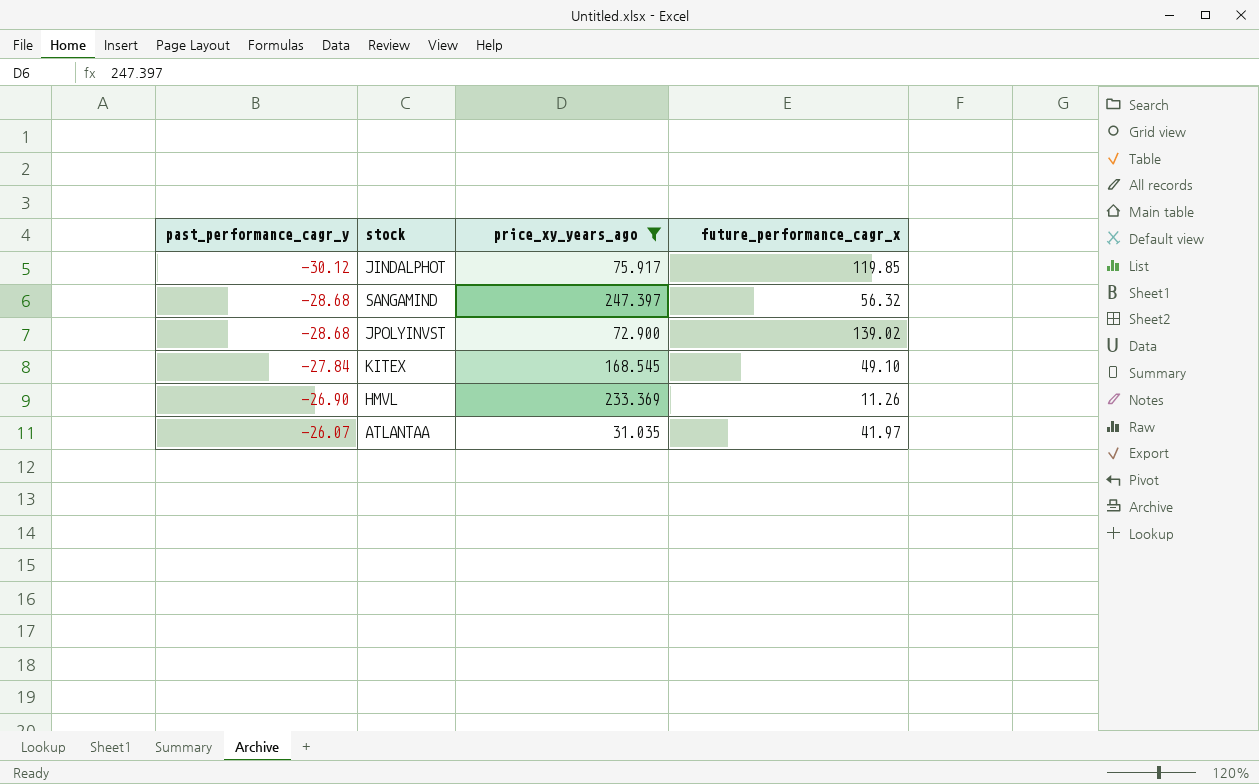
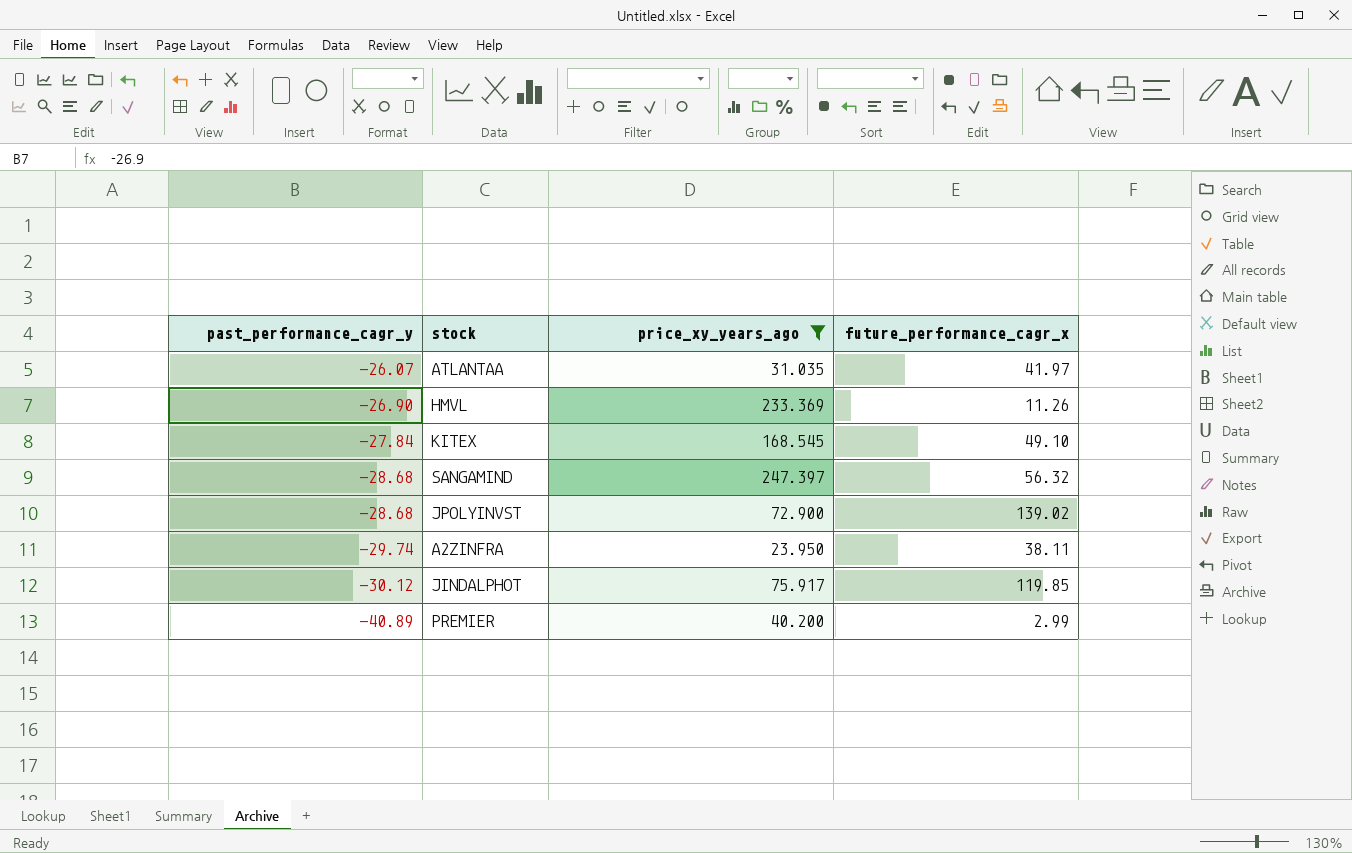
row order: past_performance_cagr_y ascending -> past_performance_cagr_y descending
row A2ZINFRA: none -> -29.74 | 23.950 | 38.11
row PREMIER: none -> -40.89 | 40.200 | 2.99

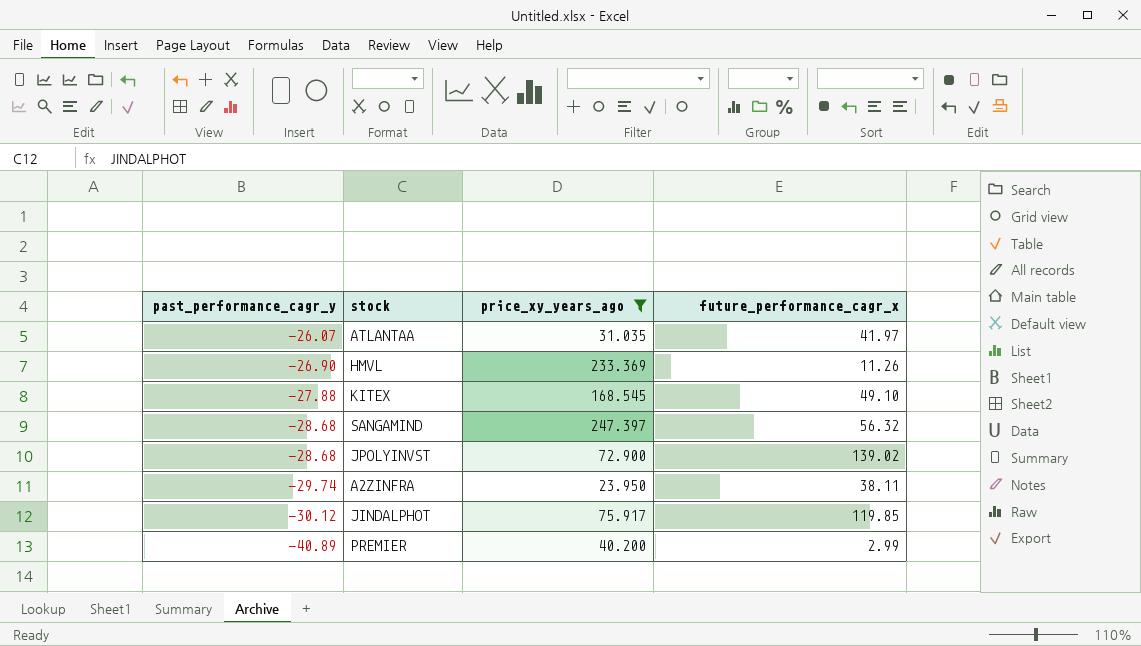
KITEX | past_performance_cagr_y: -27.84 -> -27.88

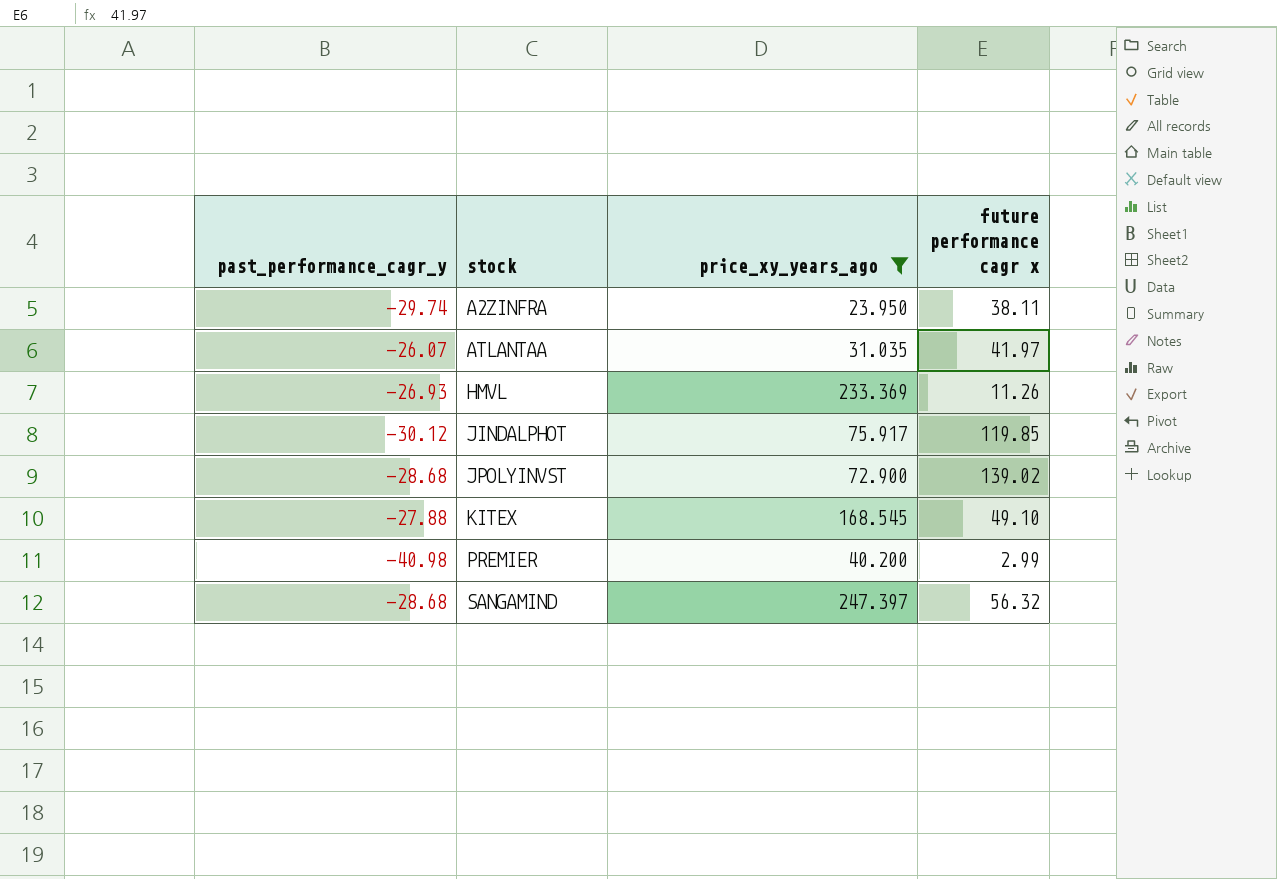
row order: past_performance_cagr_y descending -> stock ascending
column name: future_performance_cagr_x -> future performance cagr x
HMVL | past_performance_cagr_y: -26.90 -> -26.93
PREMIER | past_performance_cagr_y: -40.89 -> -40.98

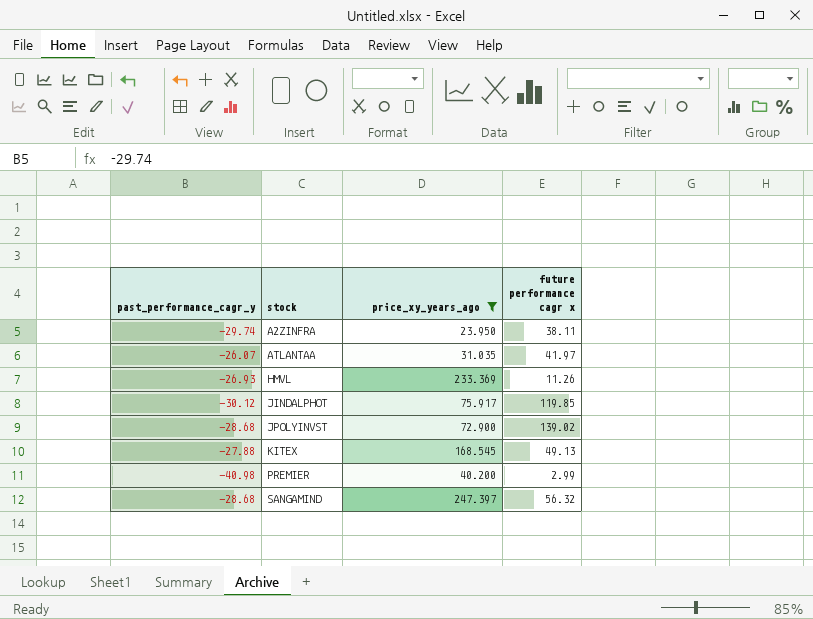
KITEX | future performance cagr x: 49.10 -> 49.13

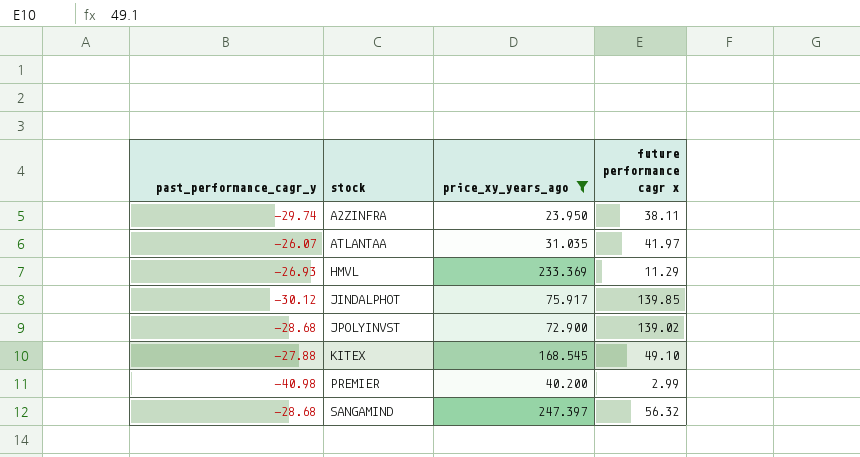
HMVL | future performance cagr x: 11.26 -> 11.29
JINDALPHOT | future performance cagr x: 119.85 -> 139.85
KITEX | future performance cagr x: 49.13 -> 49.10

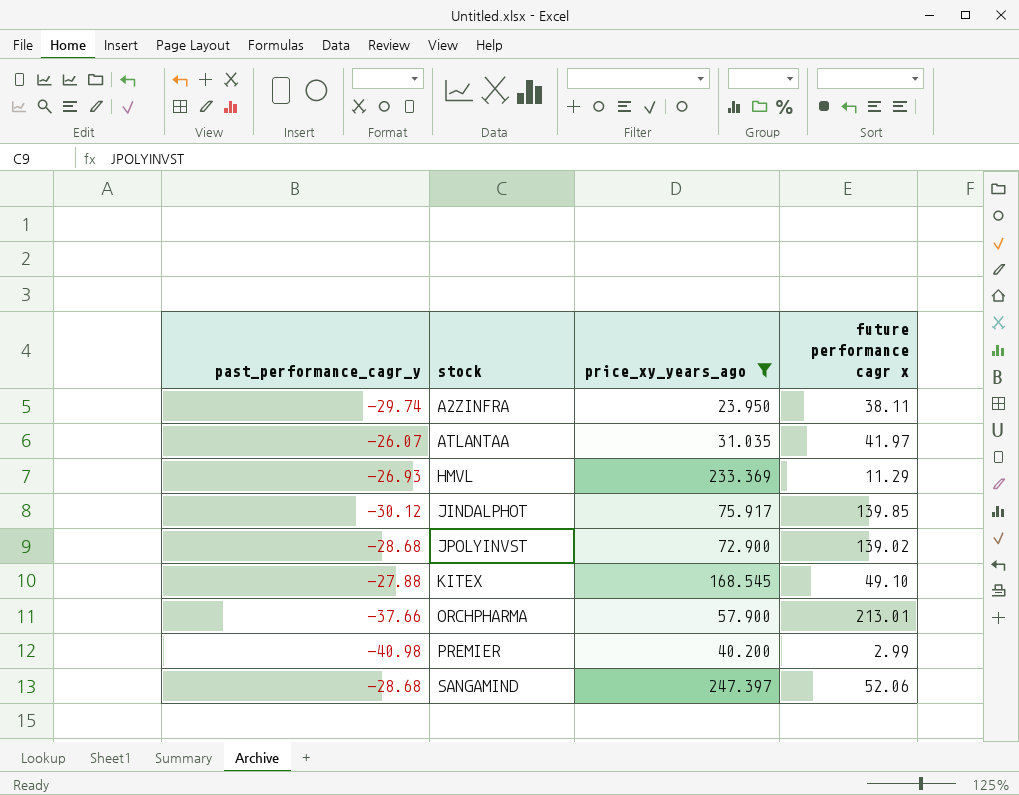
row ORCHPHARMA: none -> -37.66 | 57.900 | 213.01
SANGAMIND | future performance cagr x: 56.32 -> 52.06

